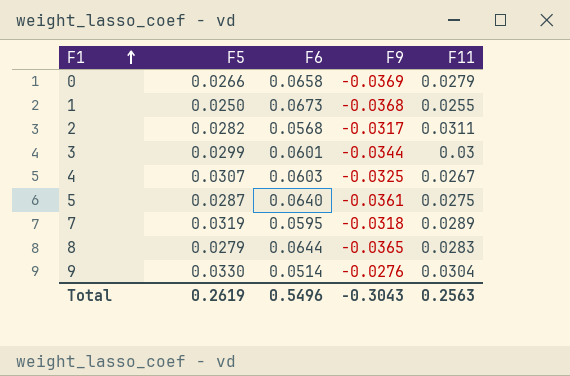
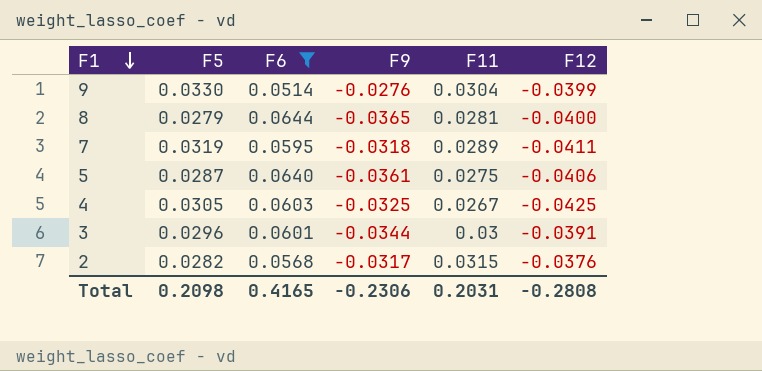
filter: none -> F6 <= 0.0644
row order: F1 ascending -> F1 descending
column F12 | position: none -> 6
8 | F11: 0.0283 -> 0.0281
4 | F5: 0.0307 -> 0.0305
3 | F5: 0.0299 -> 0.0296
2 | F11: 0.0311 -> 0.0315
Total | F5: 0.2619 -> 0.2098
Total | F6: 0.5496 -> 0.4165
Total | F9: -0.3043 -> -0.2306
Total | F11: 0.2563 -> 0.2031

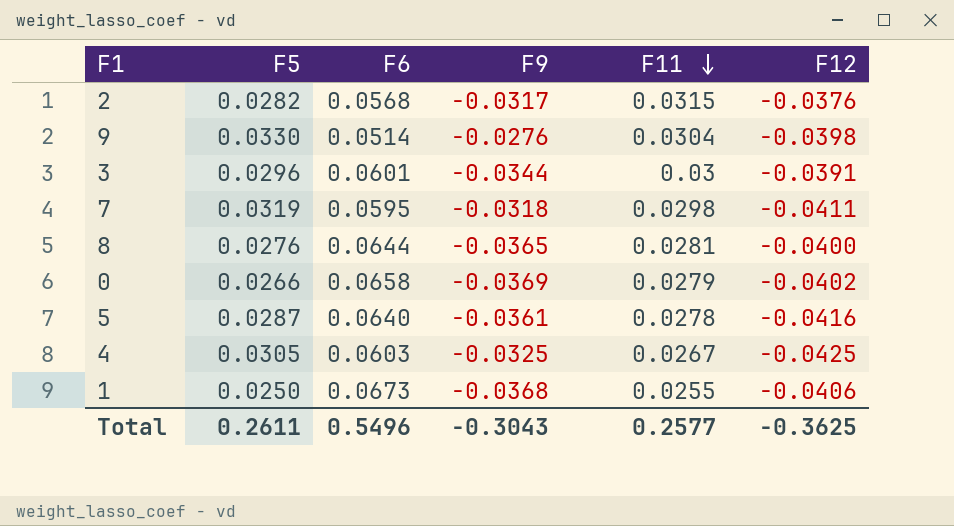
filter: F6 <= 0.0644 -> none
row order: F1 descending -> F11 descending
9 | F12: -0.0399 -> -0.0398
7 | F11: 0.0289 -> 0.0298
8 | F5: 0.0279 -> 0.0276
5 | F11: 0.0275 -> 0.0278
5 | F12: -0.0406 -> -0.0416
Total | F5: 0.2098 -> 0.2611
Total | F6: 0.4165 -> 0.5496
Total | F9: -0.2306 -> -0.3043
Total | F11: 0.2031 -> 0.2577
Total | F12: -0.2808 -> -0.3625

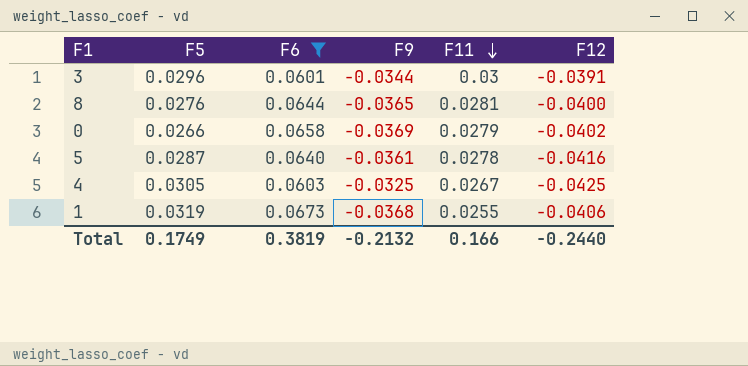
filter: none -> F6 >= 0.0601
1 | F5: 0.0250 -> 0.0319
Total | F5: 0.2611 -> 0.1749
Total | F6: 0.5496 -> 0.3819
Total | F9: -0.3043 -> -0.2132
Total | F11: 0.2577 -> 0.166
Total | F12: -0.3625 -> -0.2440

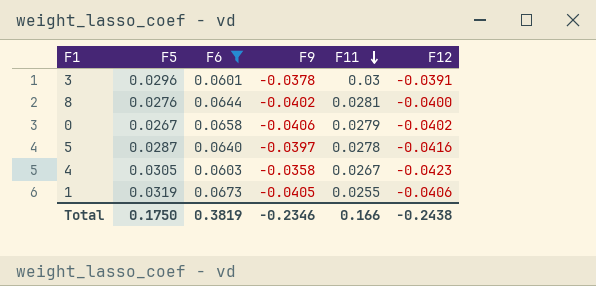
3 | F9: -0.0344 -> -0.0378
8 | F9: -0.0365 -> -0.0402
0 | F5: 0.0266 -> 0.0267
0 | F9: -0.0369 -> -0.0406
5 | F9: -0.0361 -> -0.0397
4 | F9: -0.0325 -> -0.0358
4 | F12: -0.0425 -> -0.0423
1 | F9: -0.0368 -> -0.0405
Total | F5: 0.1749 -> 0.1750
Total | F9: -0.2132 -> -0.2346
Total | F12: -0.2440 -> -0.2438

